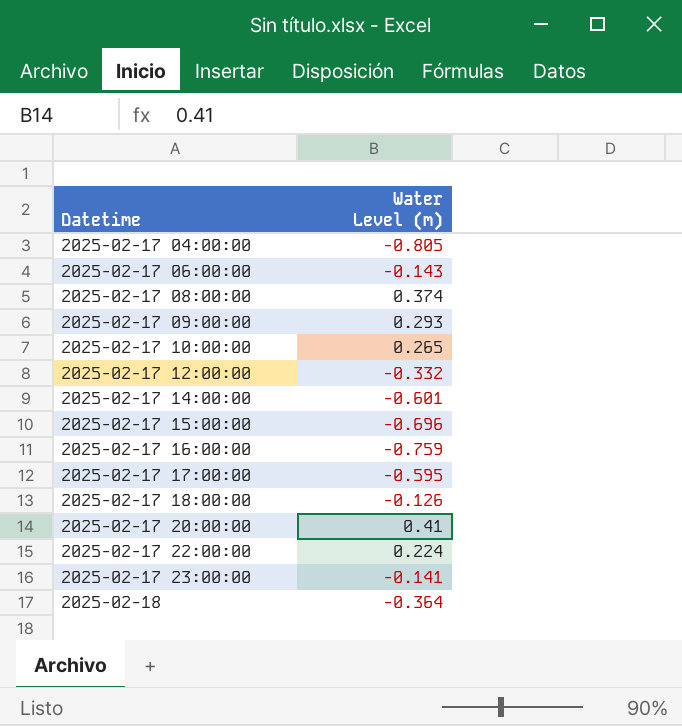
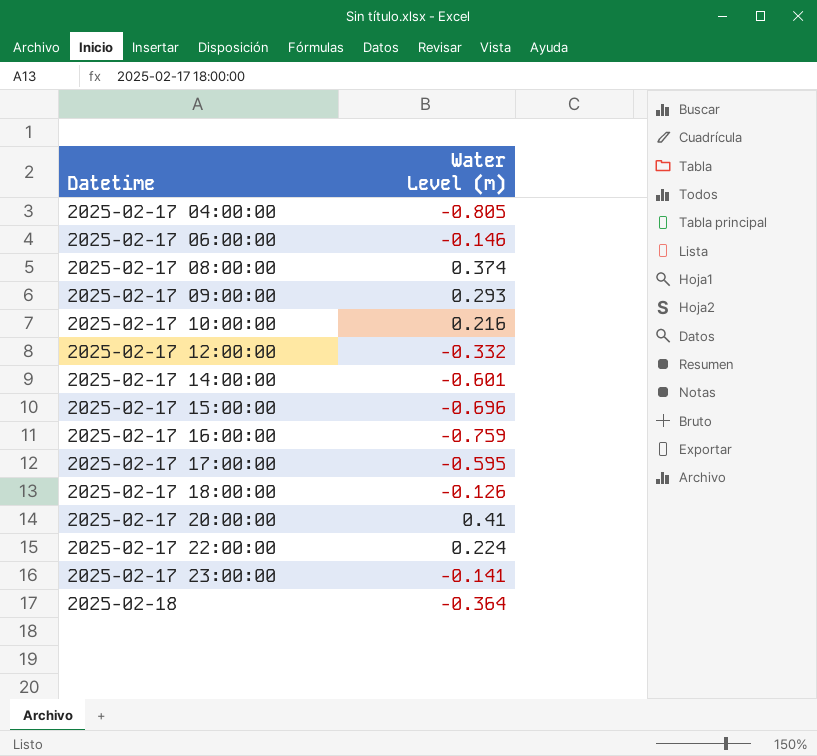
2025-02-17 06:00:00 | Water Level (m): -0.143 -> -0.146
2025-02-17 10:00:00 | Water Level (m): 0.265 -> 0.216

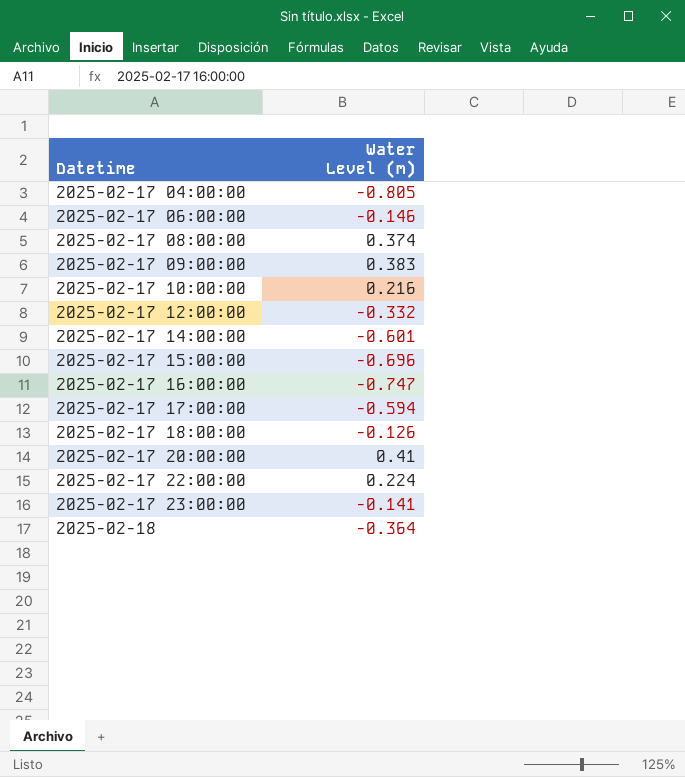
2025-02-17 09:00:00 | Water Level (m): 0.293 -> 0.383
2025-02-17 16:00:00 | Water Level (m): -0.759 -> -0.747
2025-02-17 17:00:00 | Water Level (m): -0.595 -> -0.594

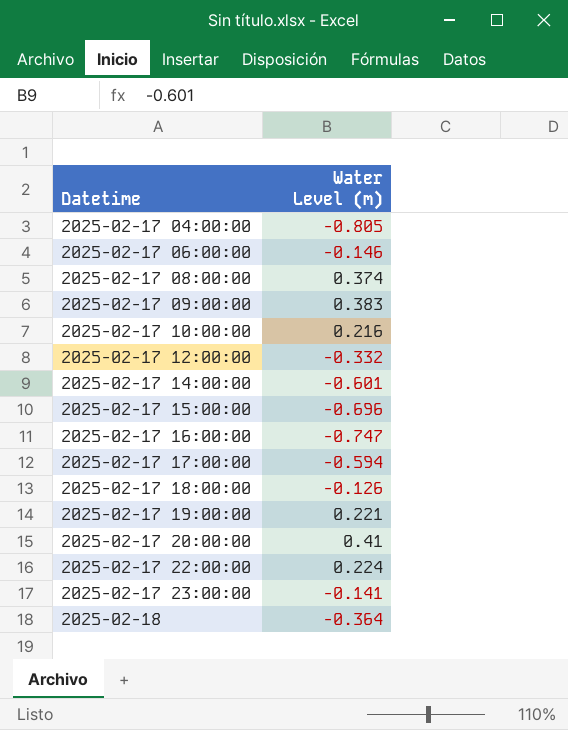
row 2025-02-17 19:00:00: none -> 0.221

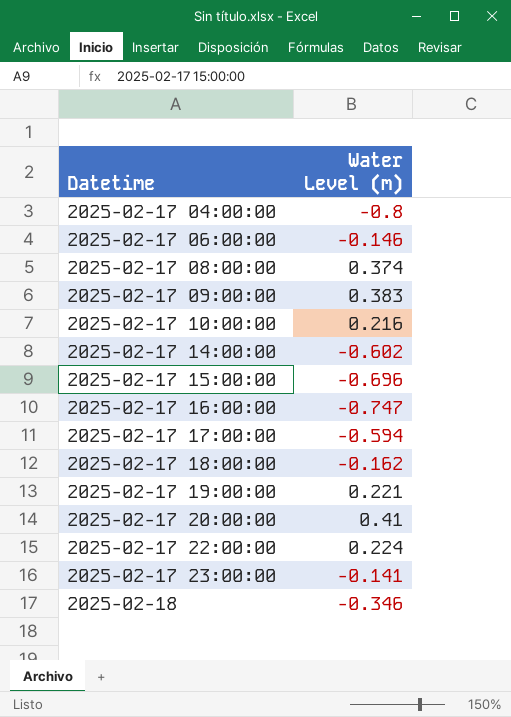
row 2025-02-17 12:00:00: -0.332 -> none
2025-02-17 04:00:00 | Water Level (m): -0.805 -> -0.8
2025-02-17 14:00:00 | Water Level (m): -0.601 -> -0.602
2025-02-17 18:00:00 | Water Level (m): -0.126 -> -0.162
2025-02-18 | Water Level (m): -0.364 -> -0.346

